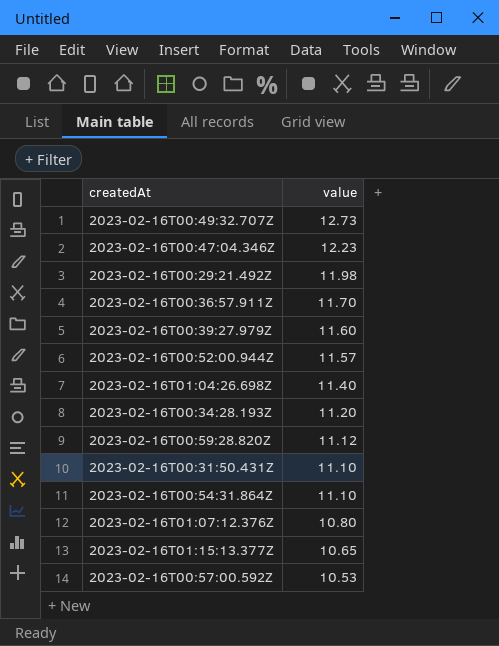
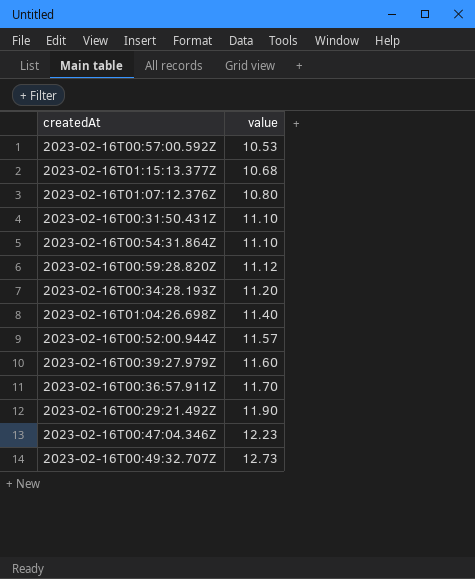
row order: value descending -> value ascending
2023-02-16T01:15:13.377Z | value: 10.65 -> 10.68
2023-02-16T00:29:21.492Z | value: 11.98 -> 11.90

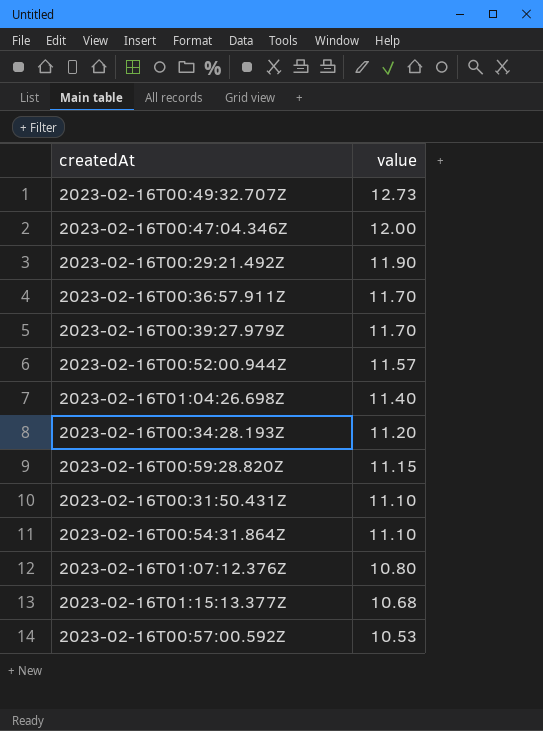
row order: value ascending -> value descending
2023-02-16T00:47:04.346Z | value: 12.23 -> 12.00
2023-02-16T00:39:27.979Z | value: 11.60 -> 11.70
2023-02-16T00:59:28.820Z | value: 11.12 -> 11.15

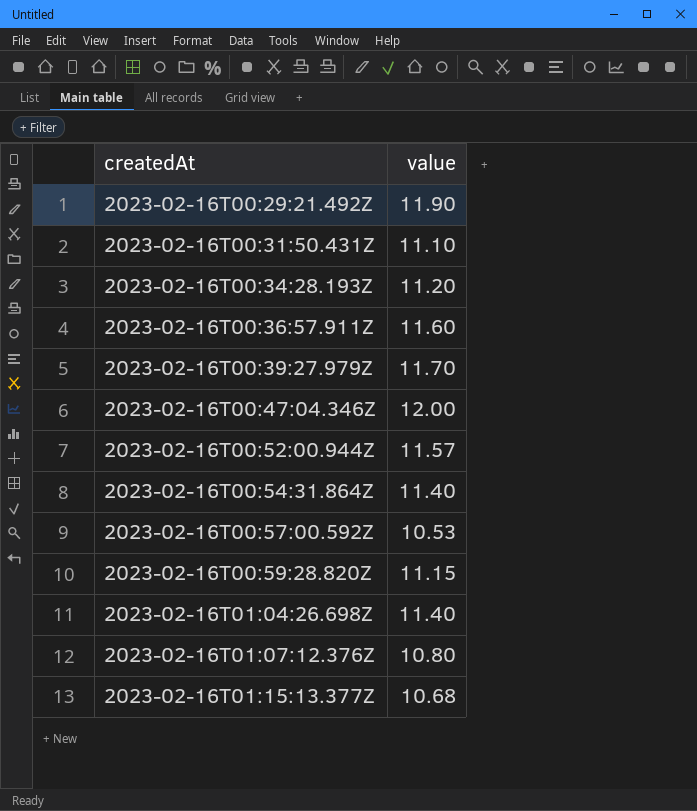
row order: value descending -> createdAt ascending
row 2023-02-16T00:49:32.707Z: 12.73 -> none
2023-02-16T00:36:57.911Z | value: 11.70 -> 11.60
2023-02-16T00:54:31.864Z | value: 11.10 -> 11.40

